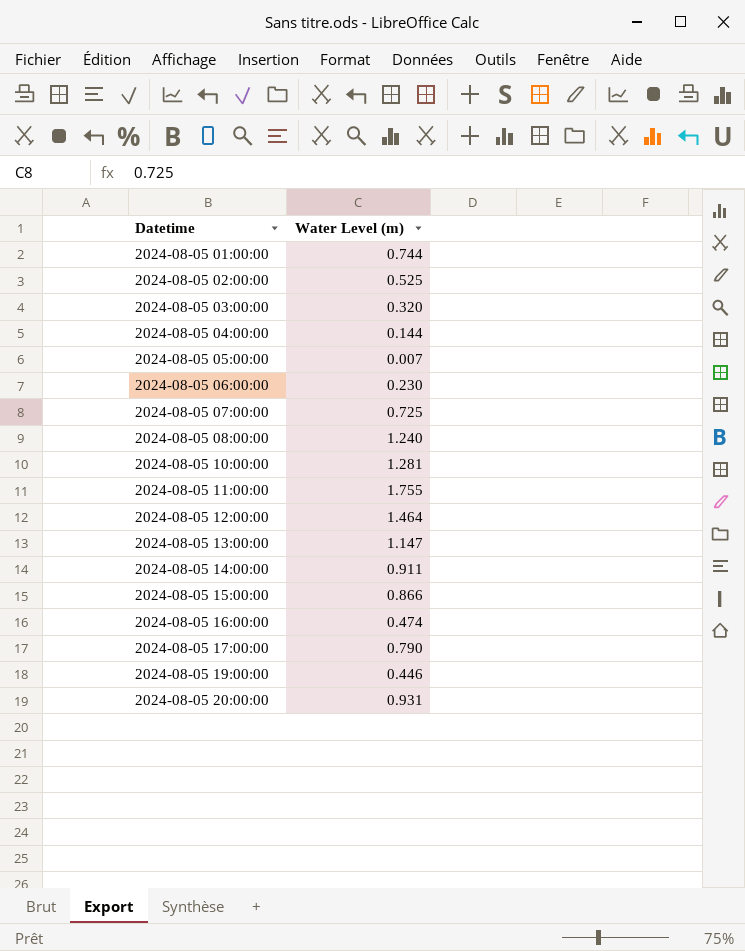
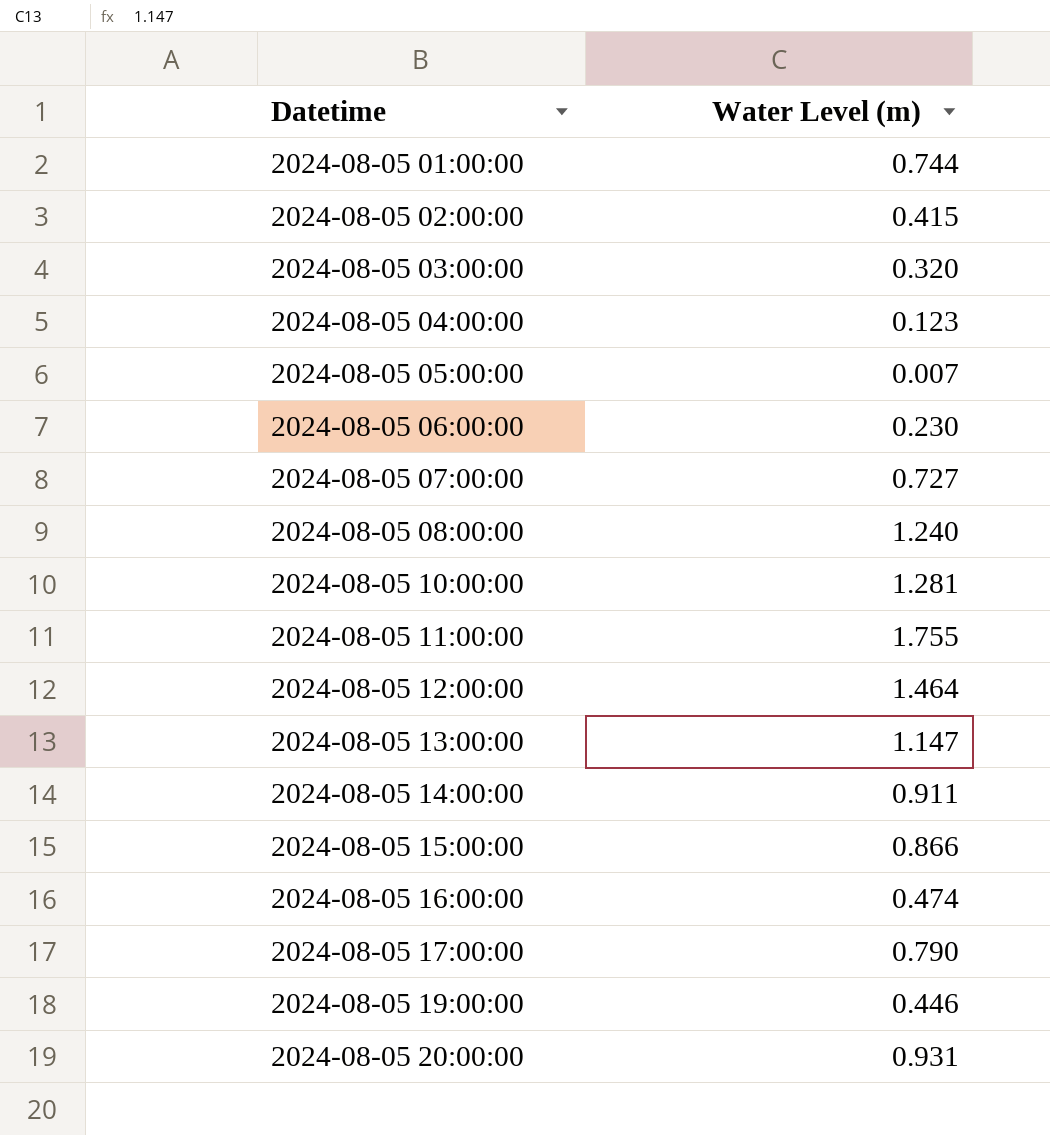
2024-08-05 02:00:00 | Water Level (m): 0.525 -> 0.415
2024-08-05 04:00:00 | Water Level (m): 0.144 -> 0.123
2024-08-05 07:00:00 | Water Level (m): 0.725 -> 0.727

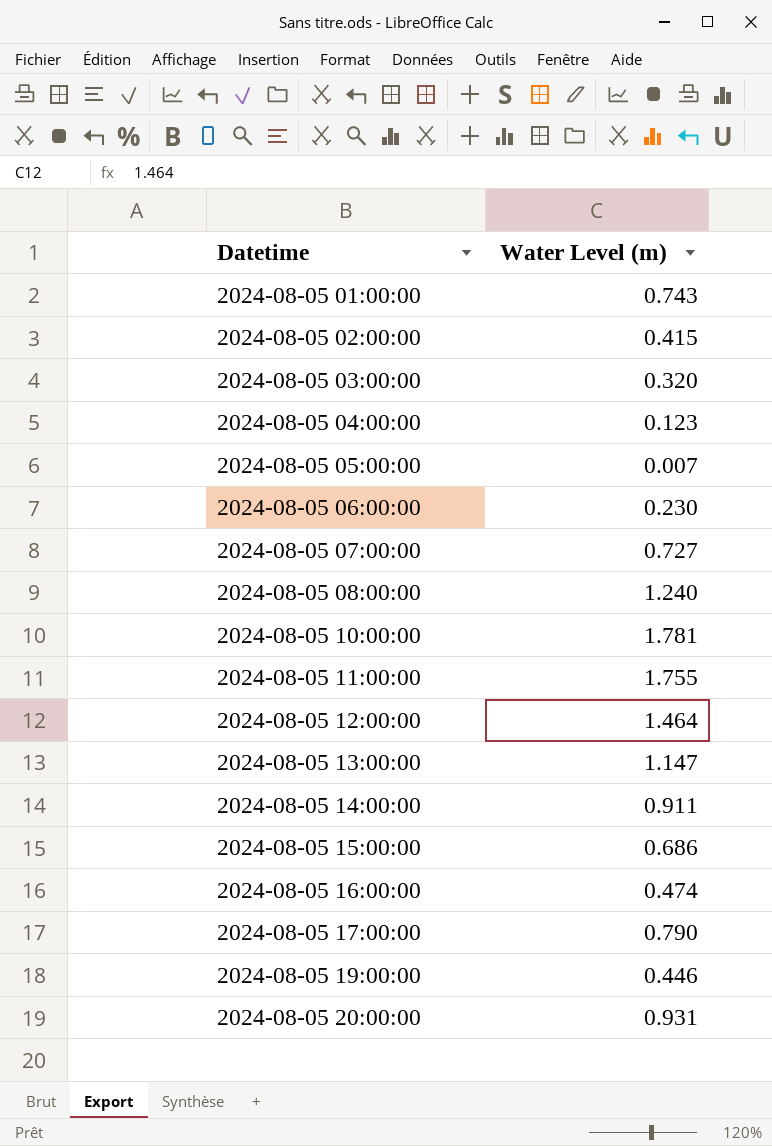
2024-08-05 01:00:00 | Water Level (m): 0.744 -> 0.743
2024-08-05 10:00:00 | Water Level (m): 1.281 -> 1.781
2024-08-05 15:00:00 | Water Level (m): 0.866 -> 0.686

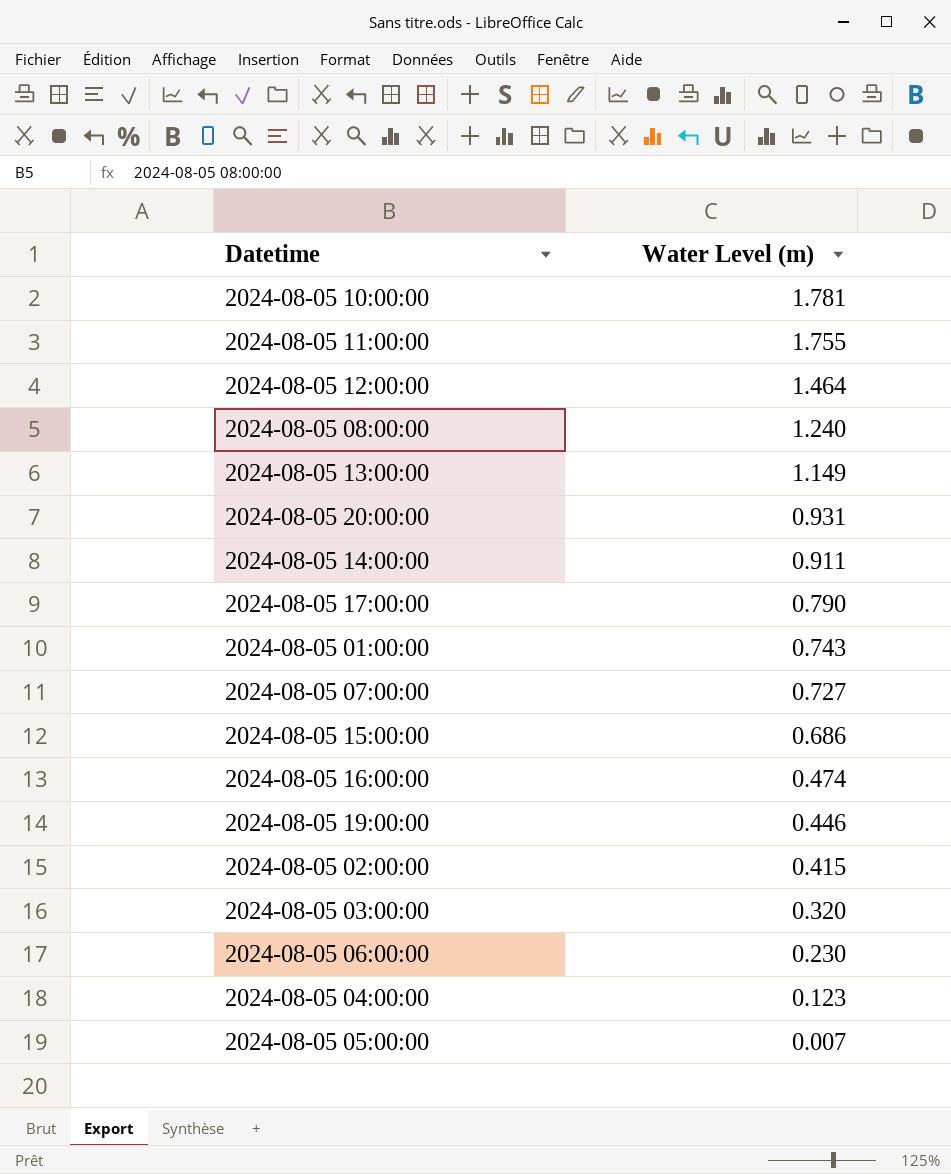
row order: Datetime ascending -> Water Level (m) descending
2024-08-05 13:00:00 | Water Level (m): 1.147 -> 1.149

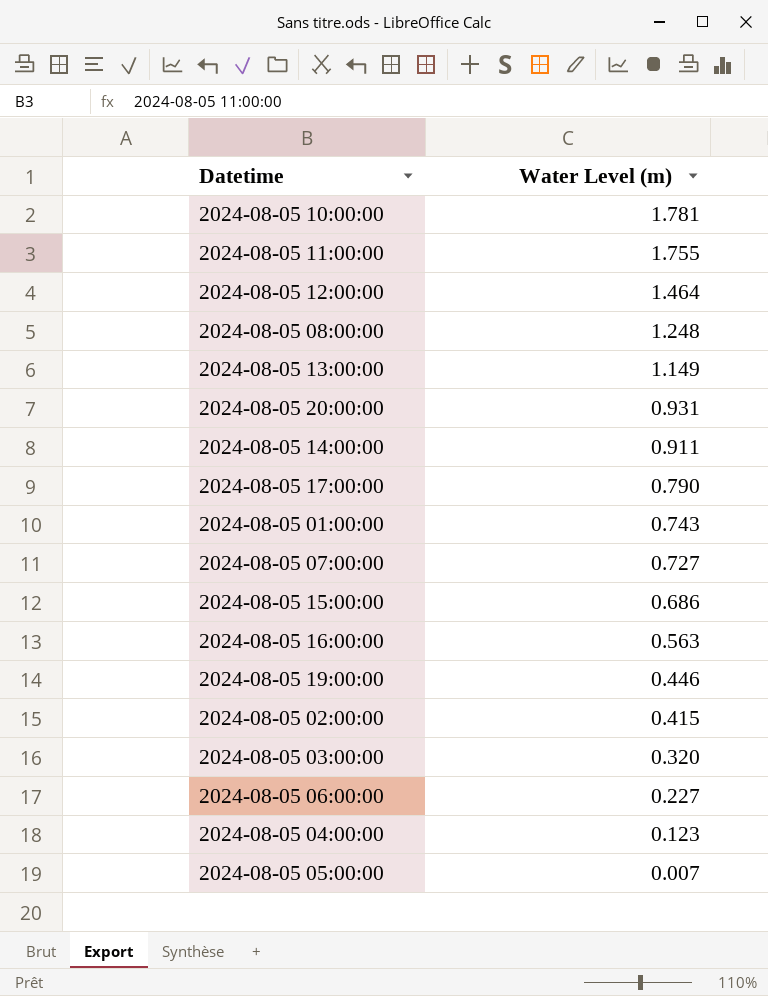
2024-08-05 08:00:00 | Water Level (m): 1.240 -> 1.248
2024-08-05 16:00:00 | Water Level (m): 0.474 -> 0.563
2024-08-05 06:00:00 | Water Level (m): 0.230 -> 0.227

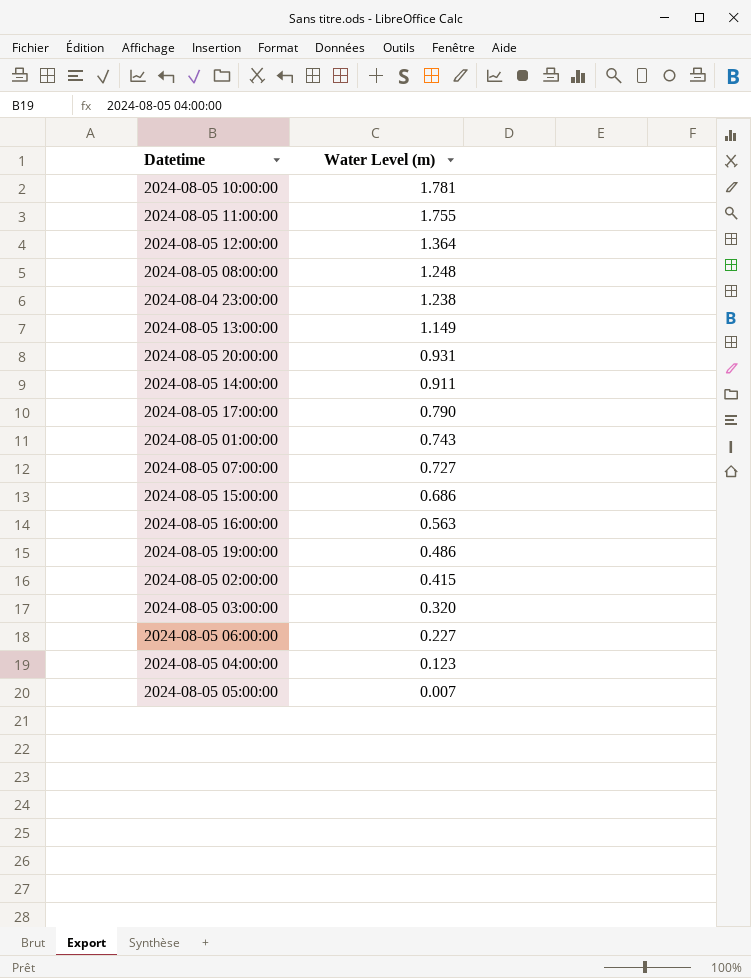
2024-08-05 12:00:00 | Water Level (m): 1.464 -> 1.364
row 2024-08-04 23:00:00: none -> 1.238
2024-08-05 19:00:00 | Water Level (m): 0.446 -> 0.486

